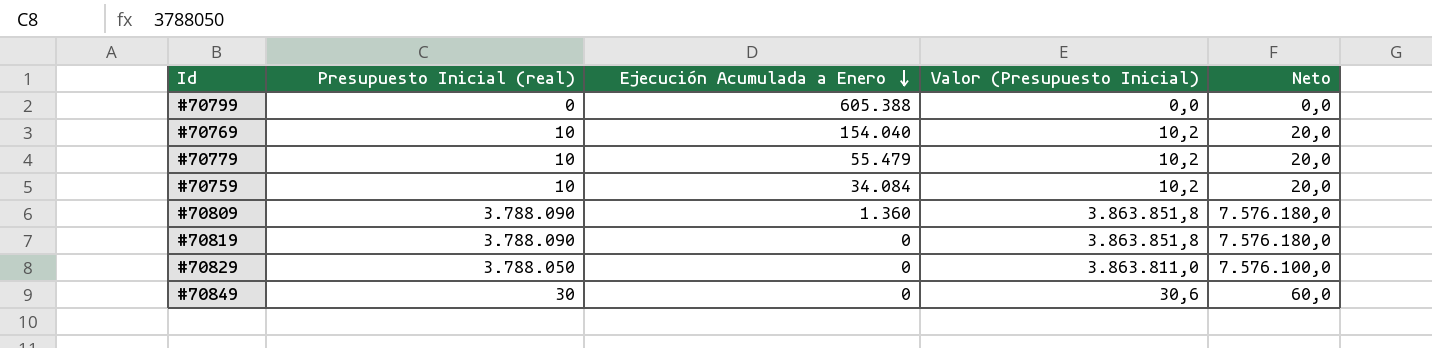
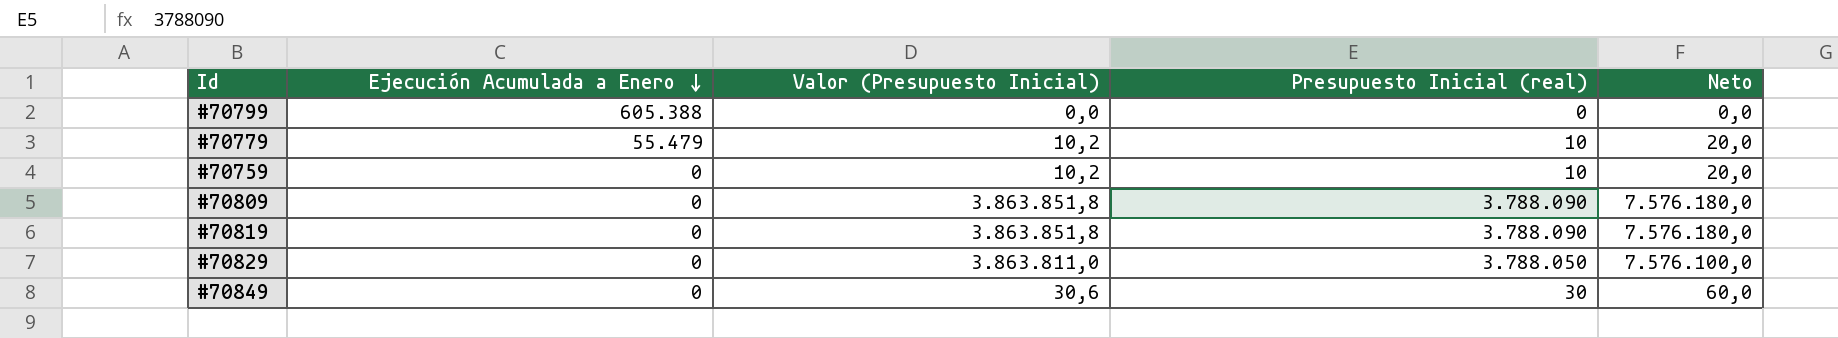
column Presupuesto Inicial (real) | position: 2 -> 4
row #70769: 10 | 154.040 | 10,2 | 20,0 -> none
#70759 | Ejecución Acumulada a Enero: 34.084 -> 0
#70809 | Ejecución Acumulada a Enero: 1.360 -> 0

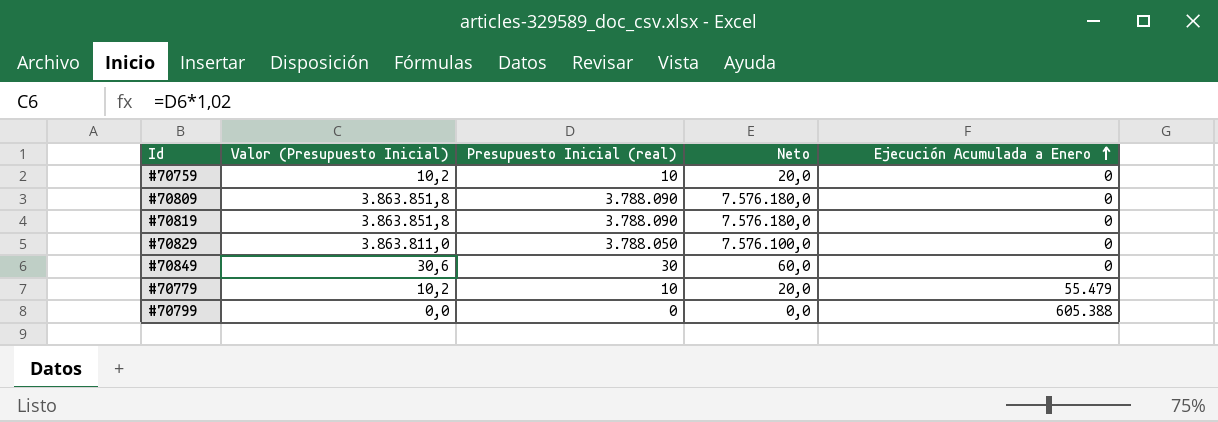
row order: Ejecución Acumulada a Enero descending -> Ejecución Acumulada a Enero ascending
column Ejecución Acumulada a Enero | position: 2 -> 5

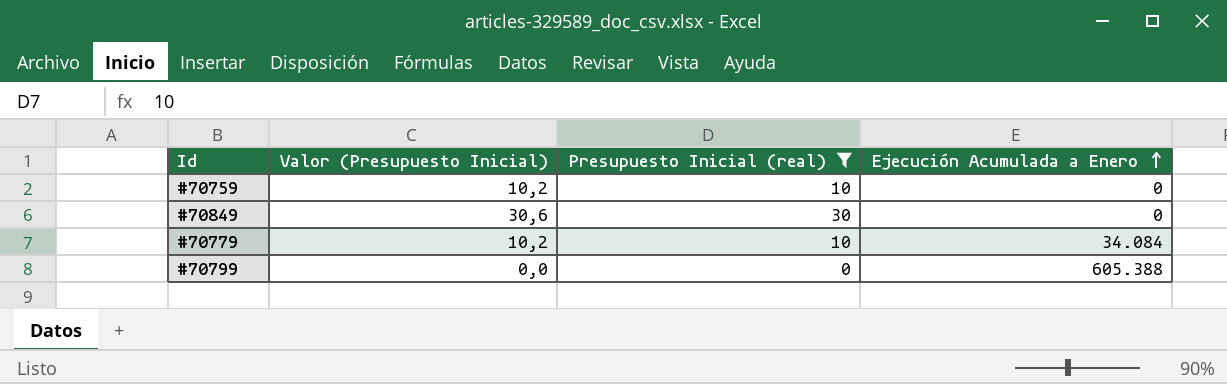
filter: none -> Presupuesto Inicial (real) <= 30
column Neto | formula: [Presupuesto Inicial (real)] * 2 -> none
#70779 | Ejecución Acumulada a Enero: 55.479 -> 34.084

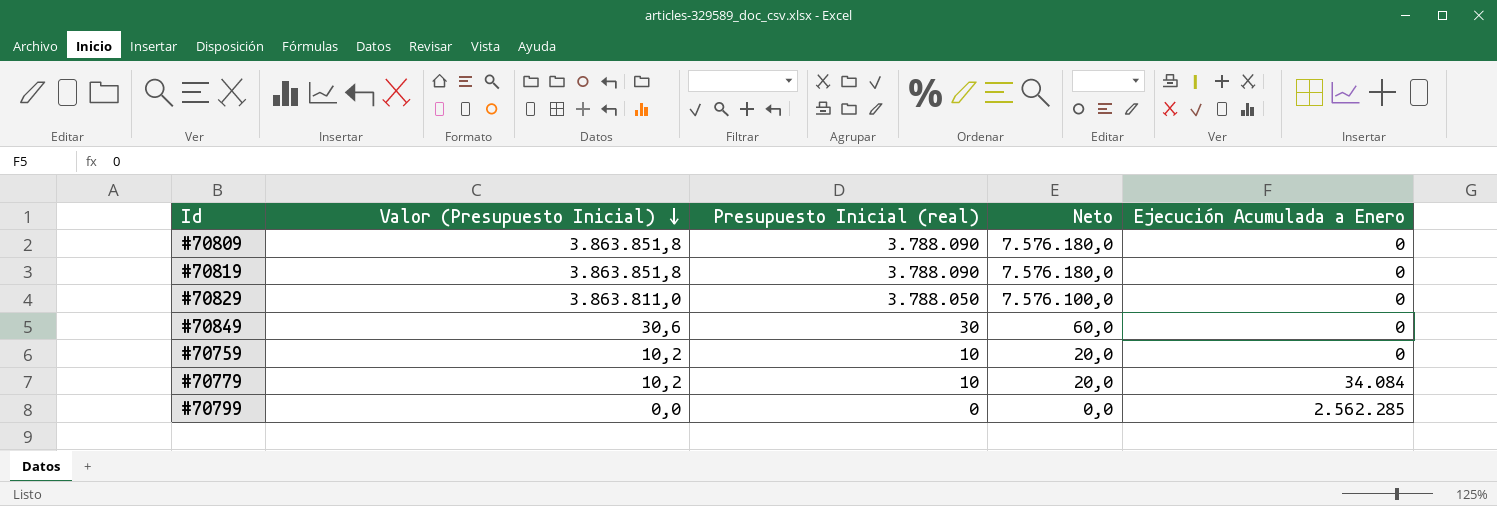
filter: Presupuesto Inicial (real) <= 30 -> none
row order: Ejecución Acumulada a Enero ascending -> Valor (Presupuesto Inicial) descending
column Neto | formula: none -> [Presupuesto Inicial (real)] * 2
#70799 | Ejecución Acumulada a Enero: 605.388 -> 2.562.285

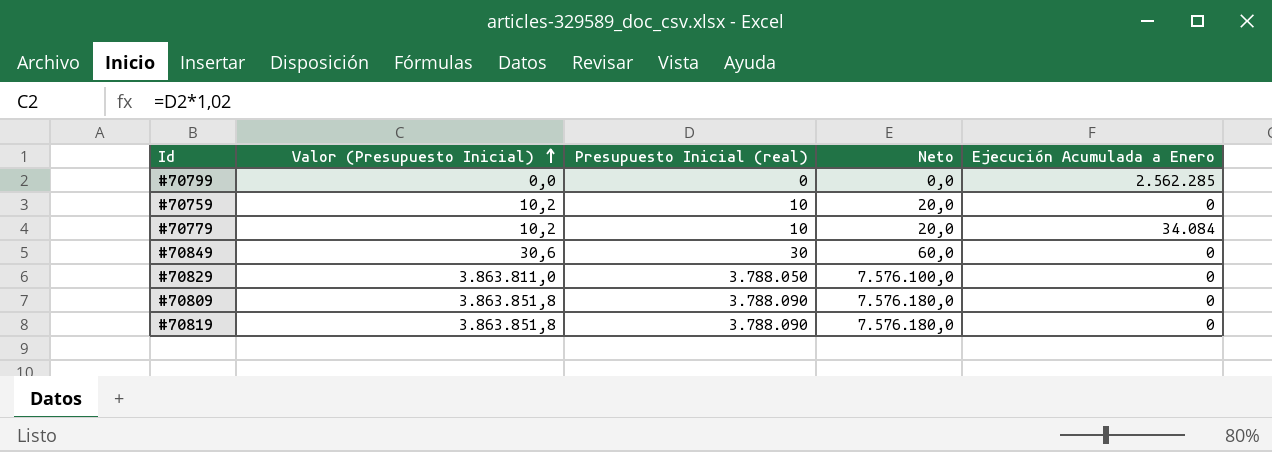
row order: Valor (Presupuesto Inicial) descending -> Valor (Presupuesto Inicial) ascending

